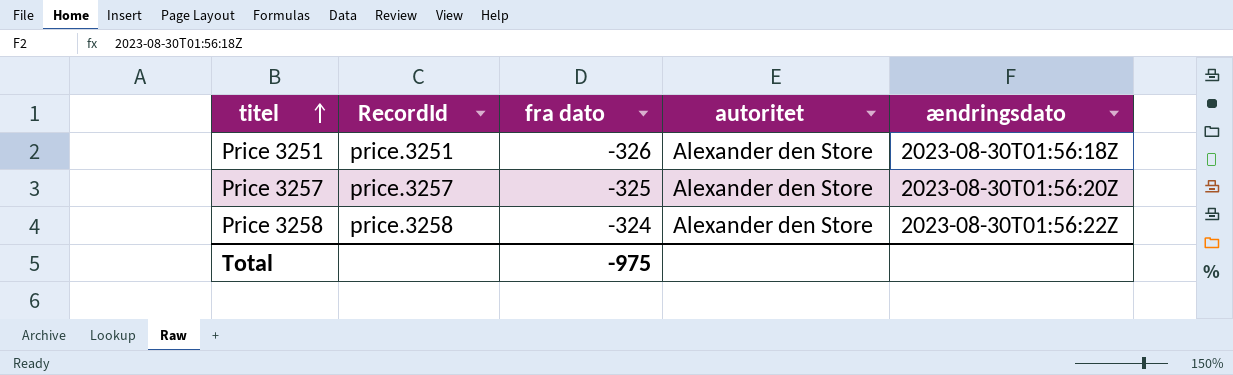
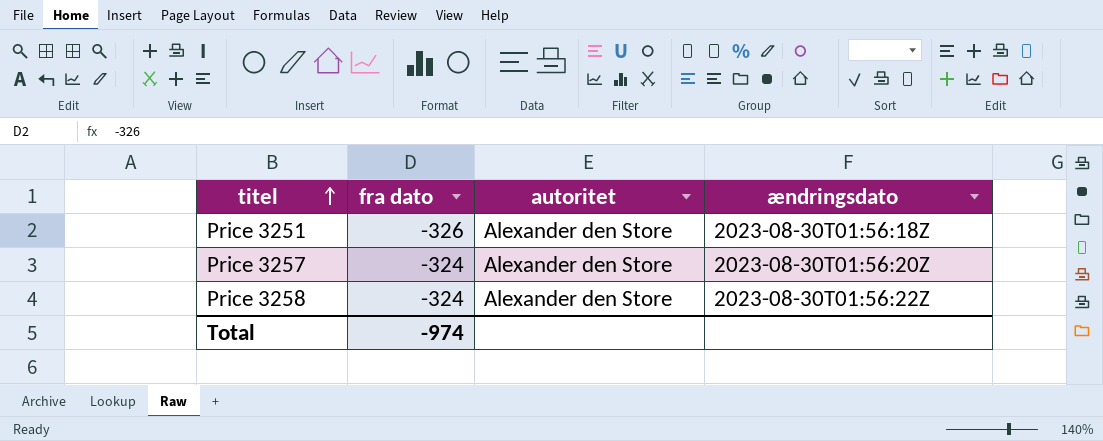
column RecordId | position: 2 -> none
Price 3257 | fra dato: -325 -> -324
Total | fra dato: -975 -> -974

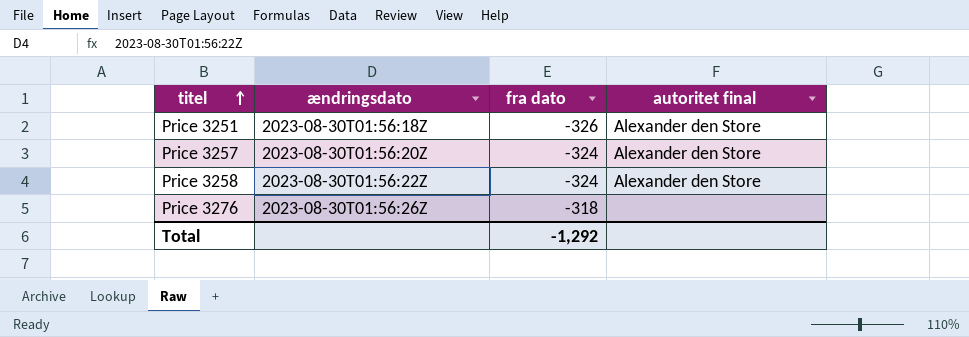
column ændringsdato | position: 4 -> 2
column name: autoritet -> autoritet final
row Price 3276: none -> 2023-08-30T01:56:26Z | -318 | none
Total | fra dato: -974 -> -1,292

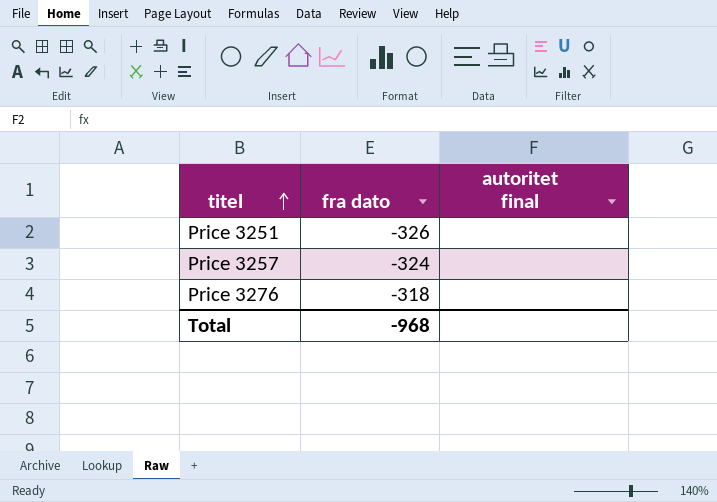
column ændringsdato | position: 2 -> none
row Price 3258: 2023-08-30T01:56:22Z | -324 | Alexander den Store -> none
Price 3251 | autoritet final: Alexander den Store -> none
Price 3257 | autoritet final: Alexander den Store -> none
Total | fra dato: -1,292 -> -968

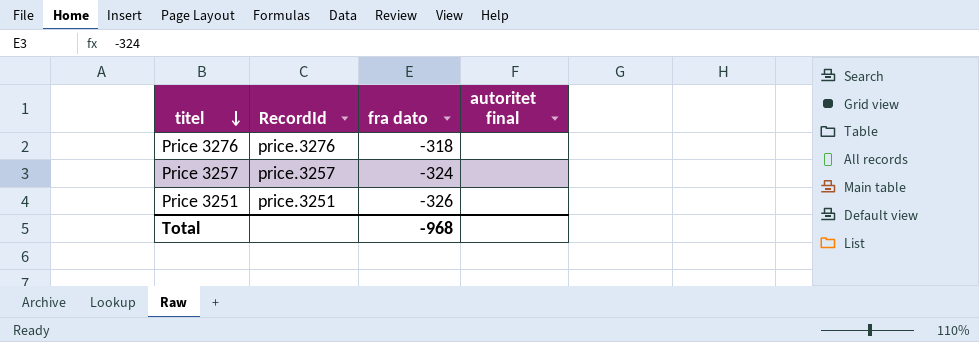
row order: titel ascending -> titel descending
column RecordId | position: none -> 2

